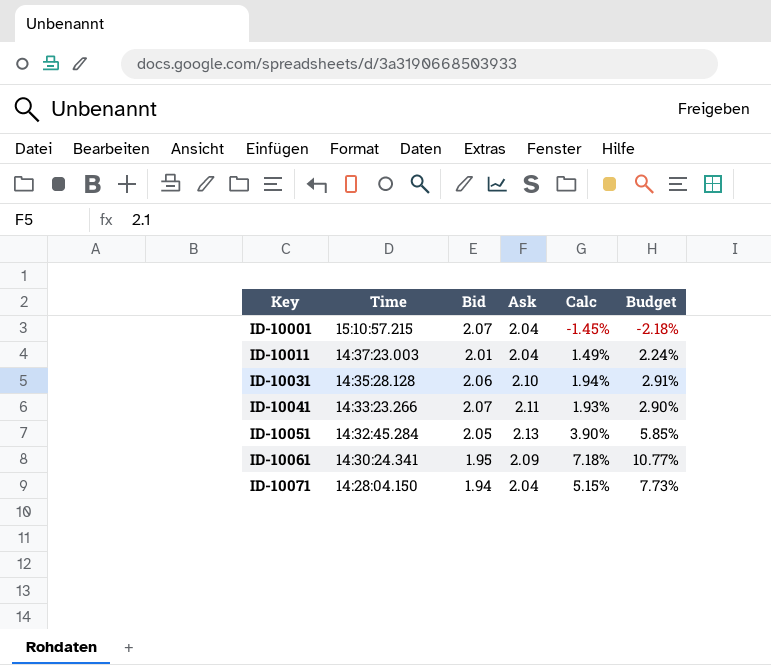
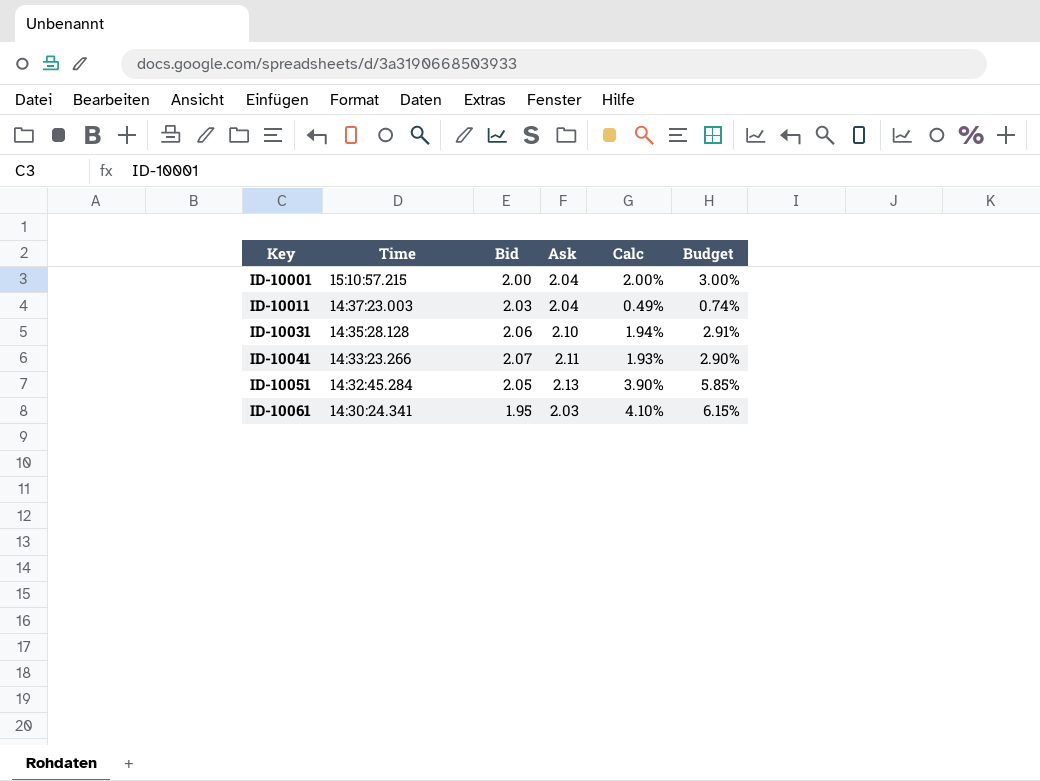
row ID-10071: 14:28:04.150 | 1.94 | 2.04 | 5.15% | 7.73% -> none
ID-10001 | Bid: 2.07 -> 2.00
ID-10001 | Calc: -1.45% -> 2.00%
ID-10001 | Budget: -2.18% -> 3.00%
ID-10011 | Bid: 2.01 -> 2.03
ID-10011 | Calc: 1.49% -> 0.49%
ID-10011 | Budget: 2.24% -> 0.74%
ID-10061 | Ask: 2.09 -> 2.03
ID-10061 | Calc: 7.18% -> 4.10%
ID-10061 | Budget: 10.77% -> 6.15%

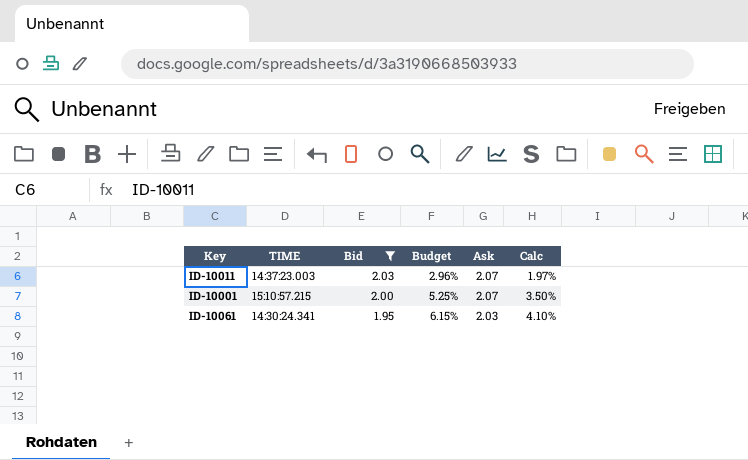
filter: none -> Bid <= 2.03
row order: Key ascending -> Bid descending
column name: Time -> TIME
column Budget | position: 6 -> 4
ID-10011 | Budget: 0.74% -> 2.96%
ID-10011 | Ask: 2.04 -> 2.07
ID-10011 | Calc: 0.49% -> 1.97%
ID-10001 | Budget: 3.00% -> 5.25%
ID-10001 | Ask: 2.04 -> 2.07
ID-10001 | Calc: 2.00% -> 3.50%

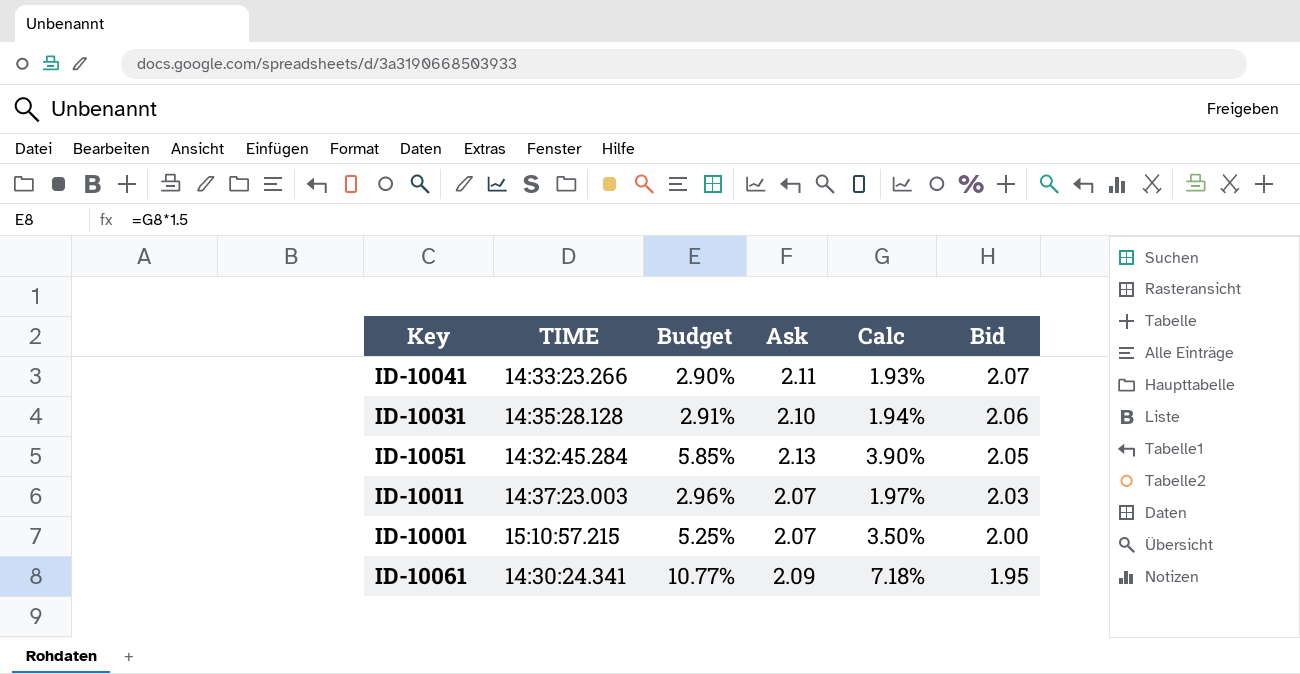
filter: Bid <= 2.03 -> none
column Bid | position: 3 -> 6
ID-10061 | Budget: 6.15% -> 10.77%
ID-10061 | Ask: 2.03 -> 2.09
ID-10061 | Calc: 4.10% -> 7.18%

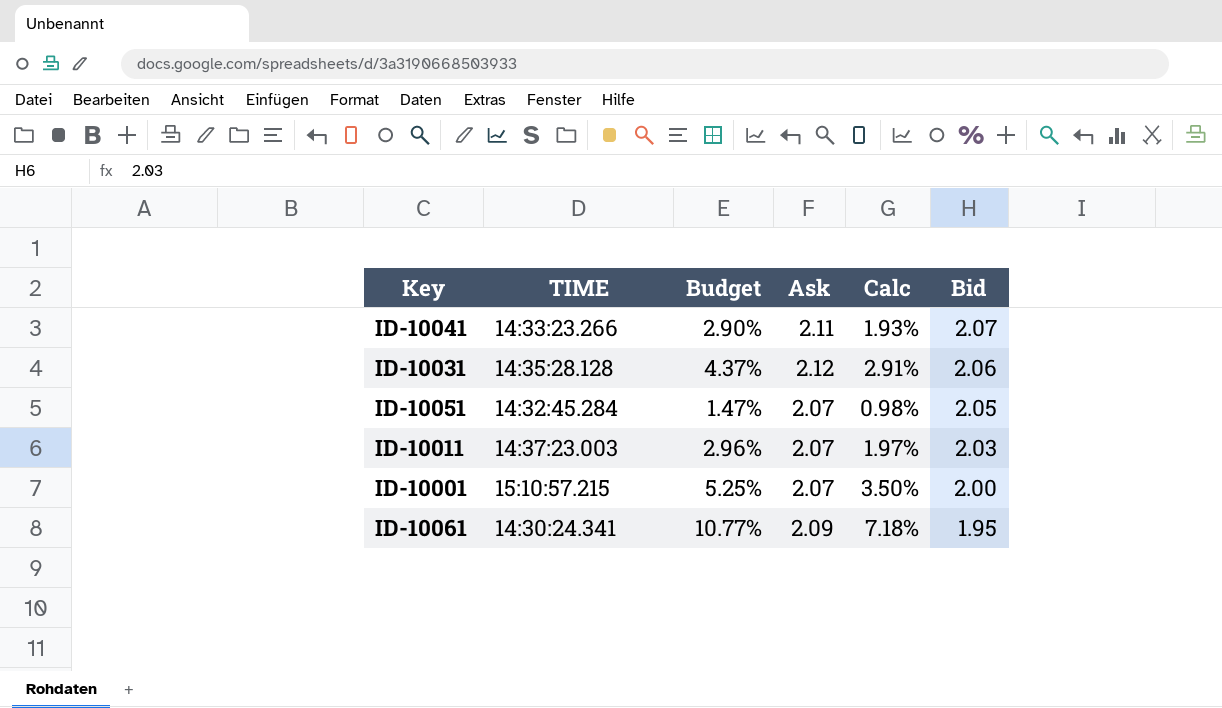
ID-10031 | Budget: 2.91% -> 4.37%
ID-10031 | Ask: 2.10 -> 2.12
ID-10031 | Calc: 1.94% -> 2.91%
ID-10051 | Budget: 5.85% -> 1.47%
ID-10051 | Ask: 2.13 -> 2.07
ID-10051 | Calc: 3.90% -> 0.98%

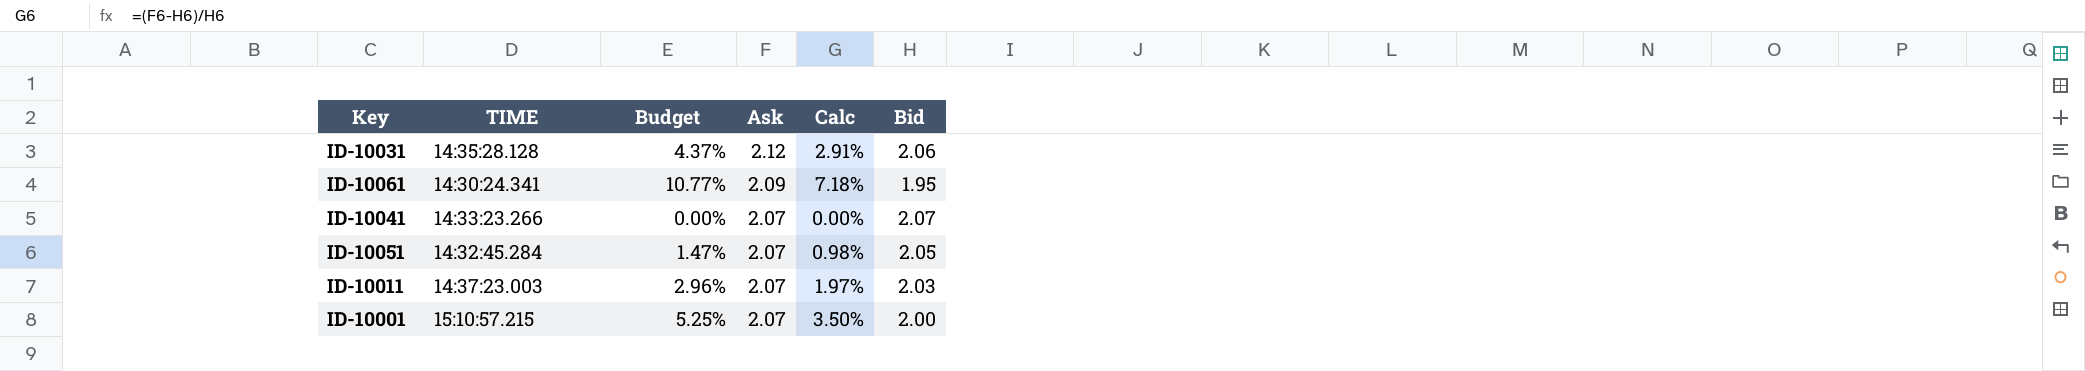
row order: Bid descending -> Ask descending
ID-10041 | Budget: 2.90% -> 0.00%
ID-10041 | Ask: 2.11 -> 2.07
ID-10041 | Calc: 1.93% -> 0.00%

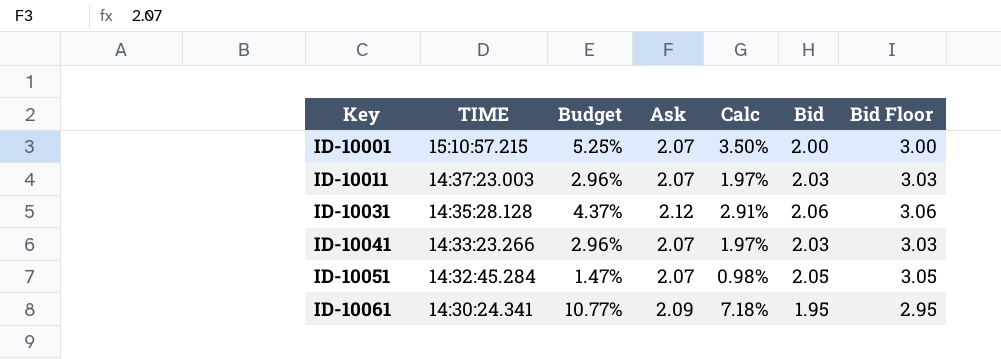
row order: Ask descending -> Key ascending
column Bid Floor | formula: none -> [Bid] + 1
ID-10041 | Budget: 0.00% -> 2.96%
ID-10041 | Calc: 0.00% -> 1.97%
ID-10041 | Bid: 2.07 -> 2.03

